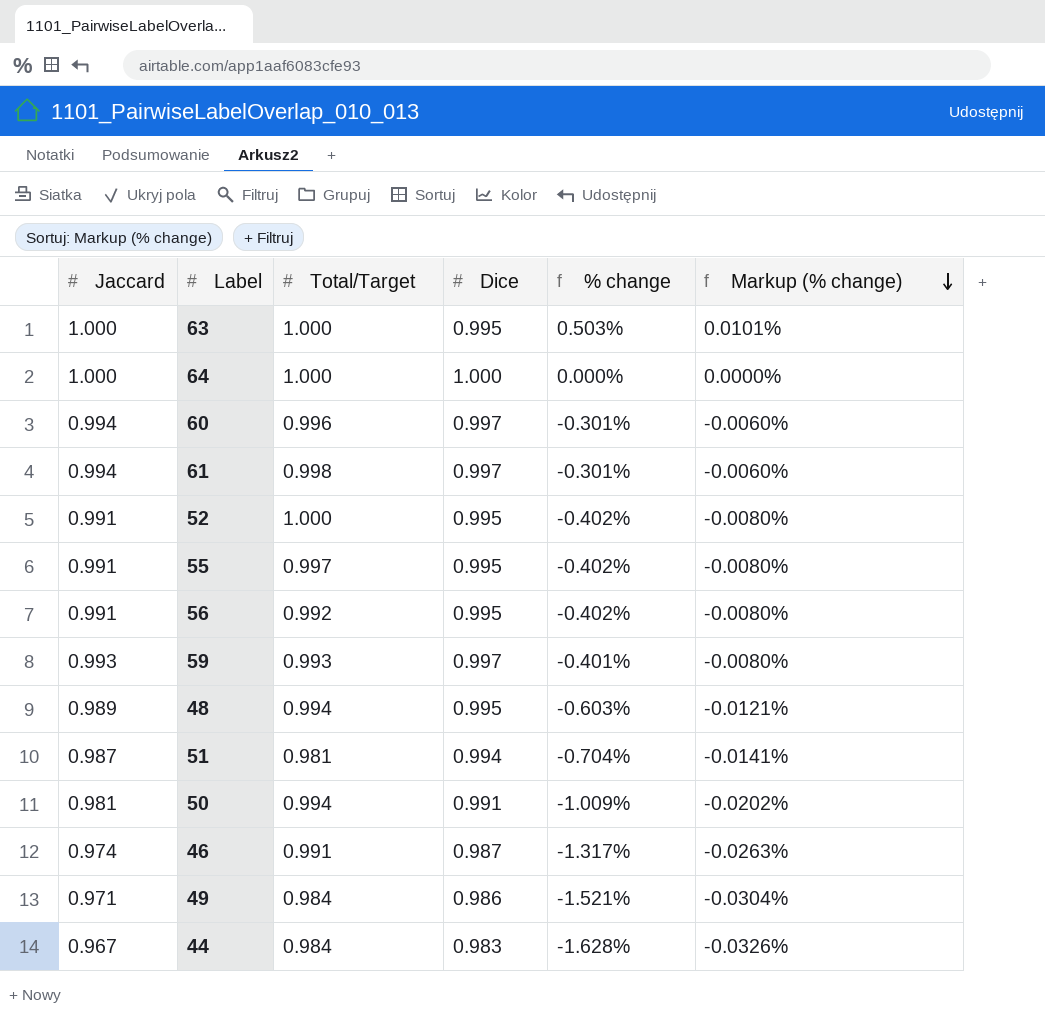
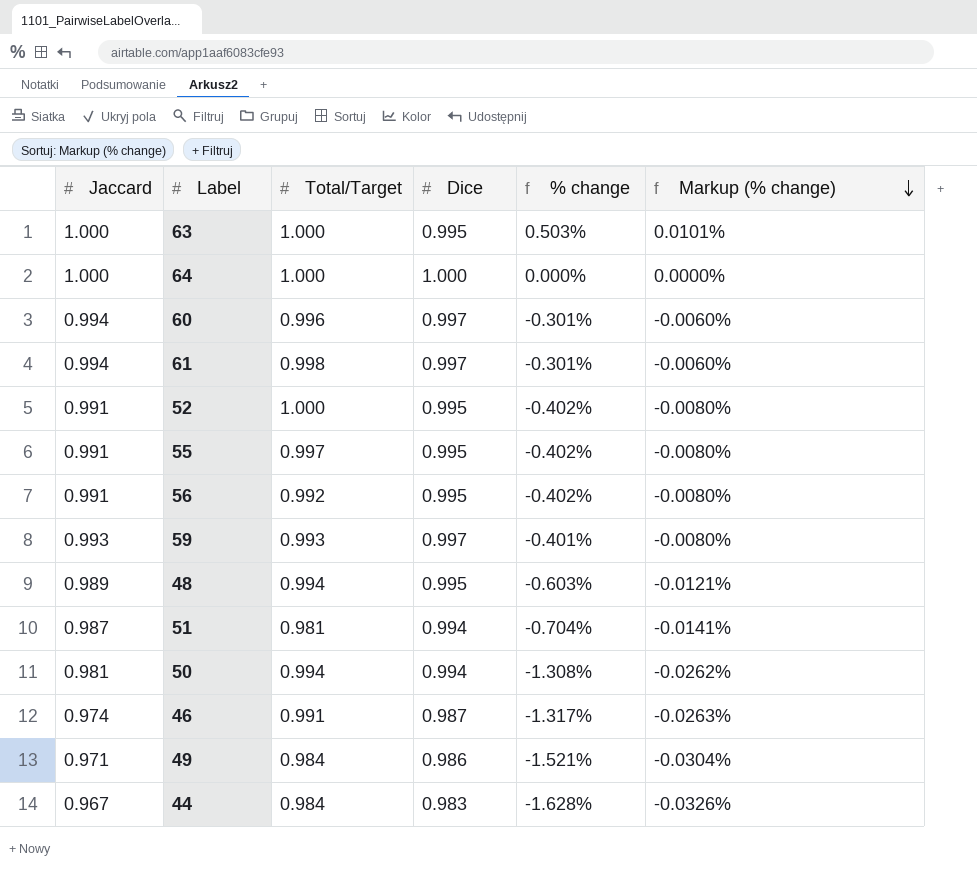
50 | Dice: 0.991 -> 0.994
50 | % change: -1.009% -> -1.308%
50 | Markup (% change): -0.0202% -> -0.0262%

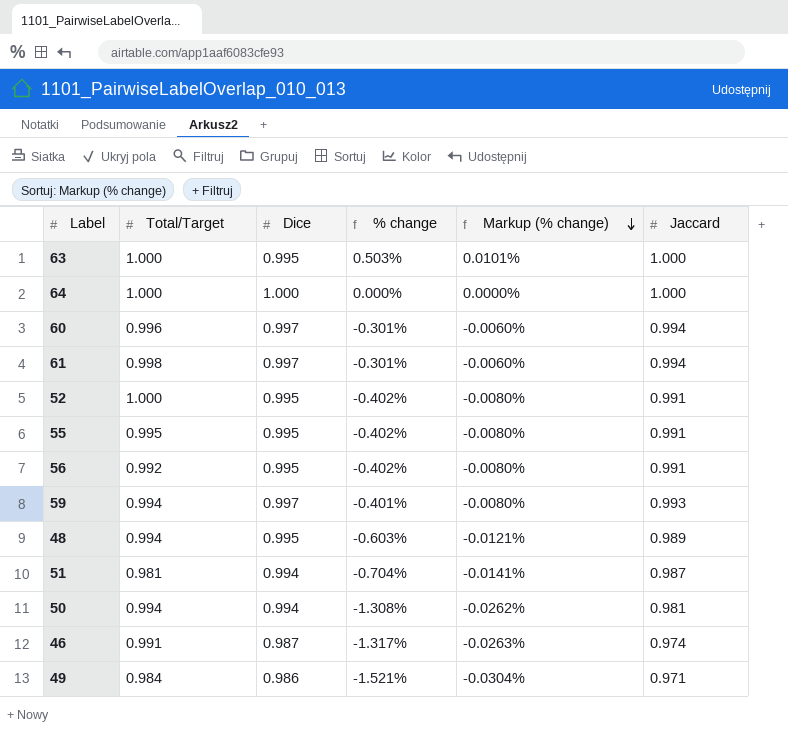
column Jaccard | position: 1 -> 6
row 44: 0.967 | 0.984 | 0.983 | -1.628% | -0.0326% -> none
55 | Total/Target: 0.997 -> 0.995
59 | Total/Target: 0.993 -> 0.994

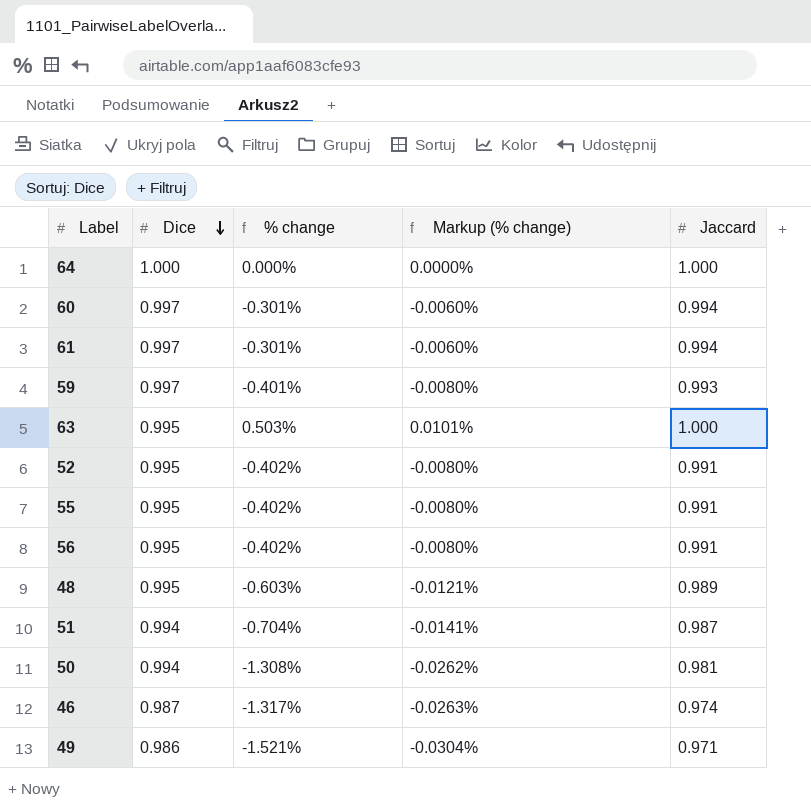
row order: Markup (% change) descending -> Dice descending
column Total/Target | position: 2 -> none

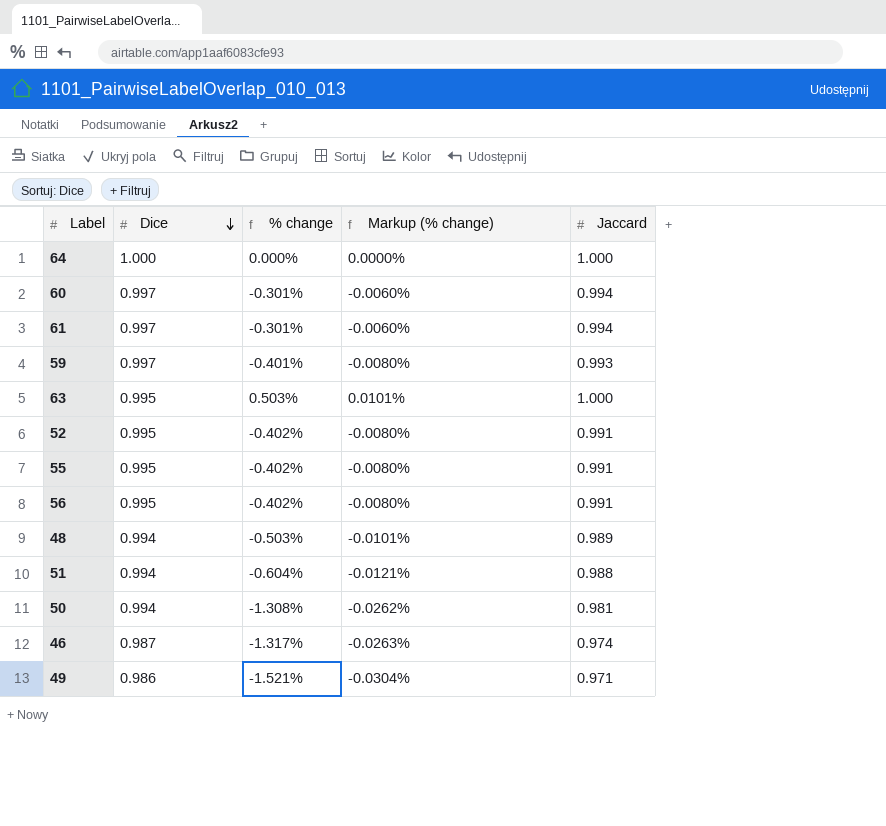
48 | Dice: 0.995 -> 0.994
48 | % change: -0.603% -> -0.503%
48 | Markup (% change): -0.0121% -> -0.0101%
51 | % change: -0.704% -> -0.604%
51 | Markup (% change): -0.0141% -> -0.0121%
51 | Jaccard: 0.987 -> 0.988

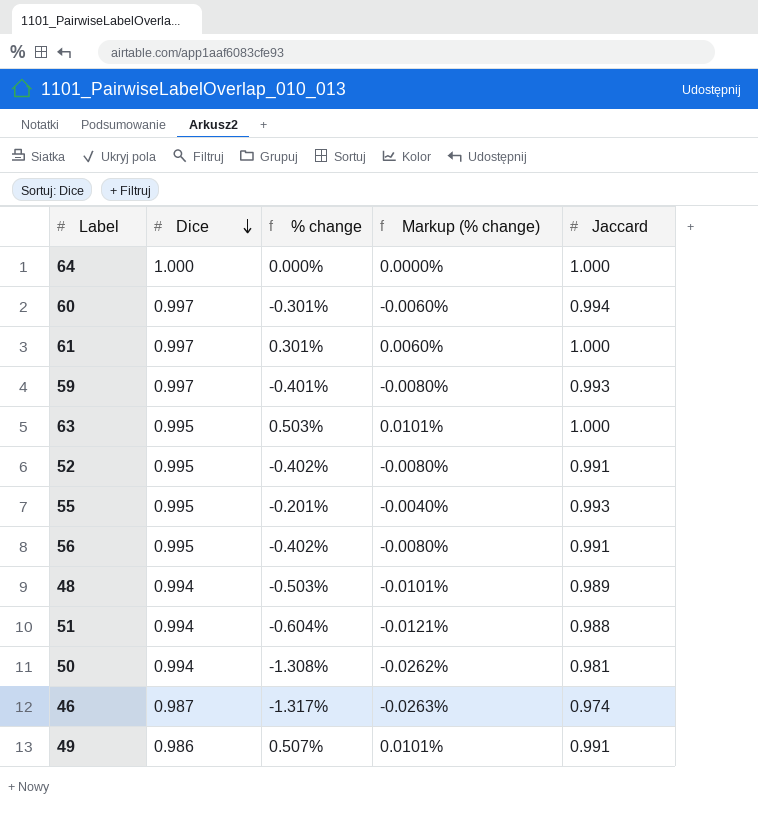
61 | % change: -0.301% -> 0.301%
61 | Markup (% change): -0.0060% -> 0.0060%
61 | Jaccard: 0.994 -> 1.000
55 | % change: -0.402% -> -0.201%
55 | Markup (% change): -0.0080% -> -0.0040%
55 | Jaccard: 0.991 -> 0.993
49 | % change: -1.521% -> 0.507%
49 | Markup (% change): -0.0304% -> 0.0101%
49 | Jaccard: 0.971 -> 0.991

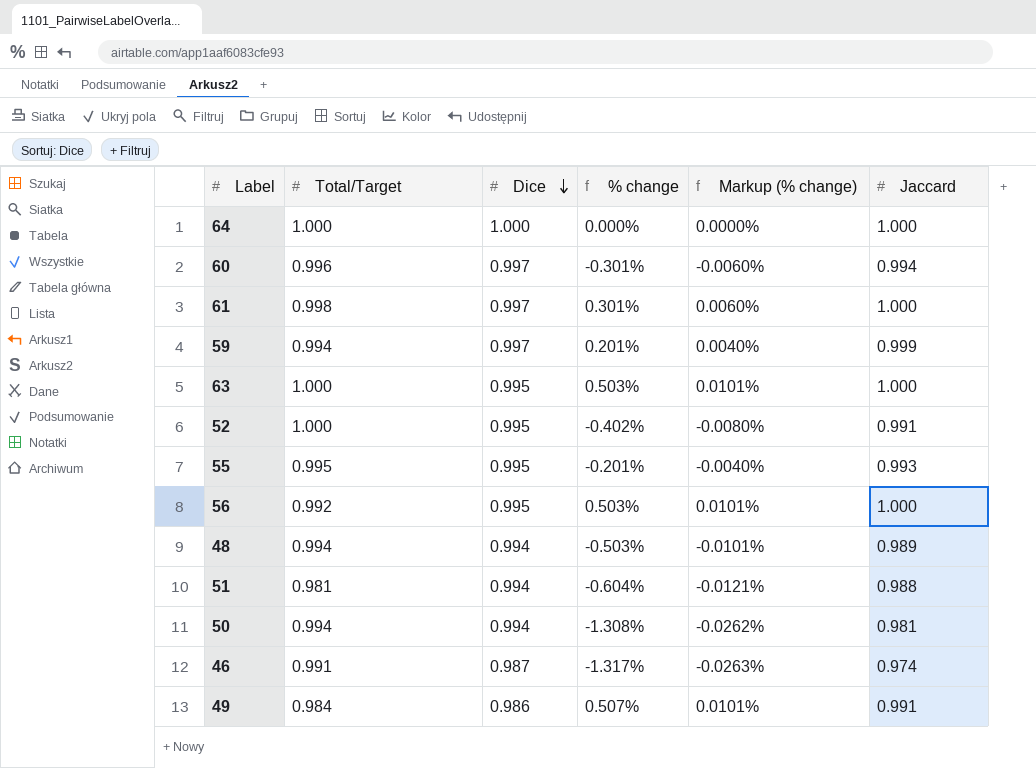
column Total/Target | position: none -> 2
59 | % change: -0.401% -> 0.201%
59 | Markup (% change): -0.0080% -> 0.0040%
59 | Jaccard: 0.993 -> 0.999
56 | % change: -0.402% -> 0.503%
56 | Markup (% change): -0.0080% -> 0.0101%
56 | Jaccard: 0.991 -> 1.000

